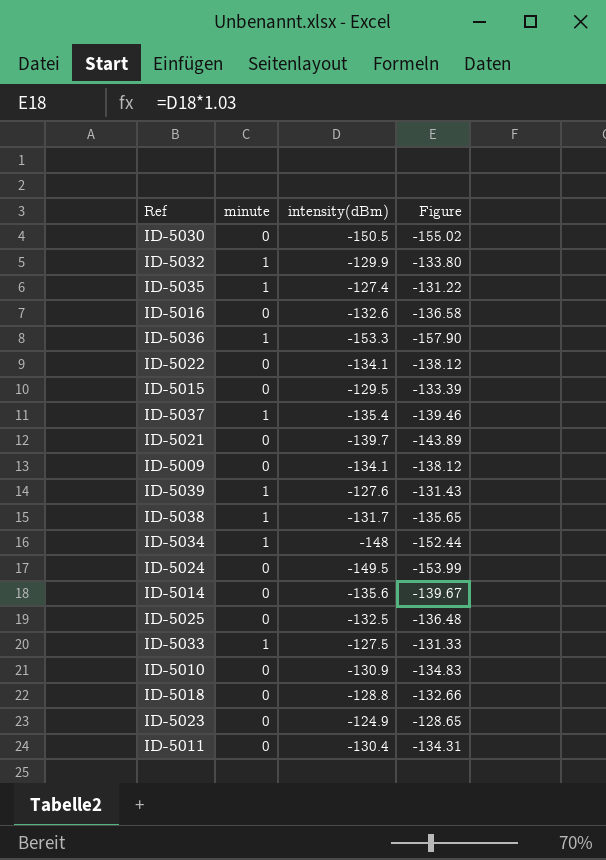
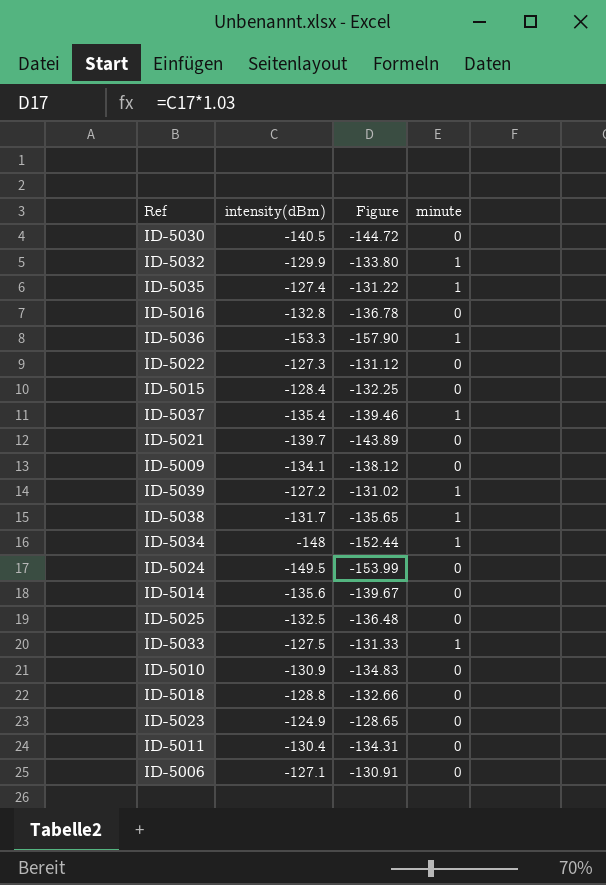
column minute | position: 2 -> 4
ID-5030 | intensity(dBm): -150.5 -> -140.5
ID-5030 | Figure: -155.02 -> -144.72
ID-5016 | intensity(dBm): -132.6 -> -132.8
ID-5016 | Figure: -136.58 -> -136.78
ID-5022 | intensity(dBm): -134.1 -> -127.3
ID-5022 | Figure: -138.12 -> -131.12
ID-5015 | intensity(dBm): -129.5 -> -128.4
ID-5015 | Figure: -133.39 -> -132.25
ID-5039 | intensity(dBm): -127.6 -> -127.2
ID-5039 | Figure: -131.43 -> -131.02
row ID-5006: none -> -127.1 | -130.91 | 0

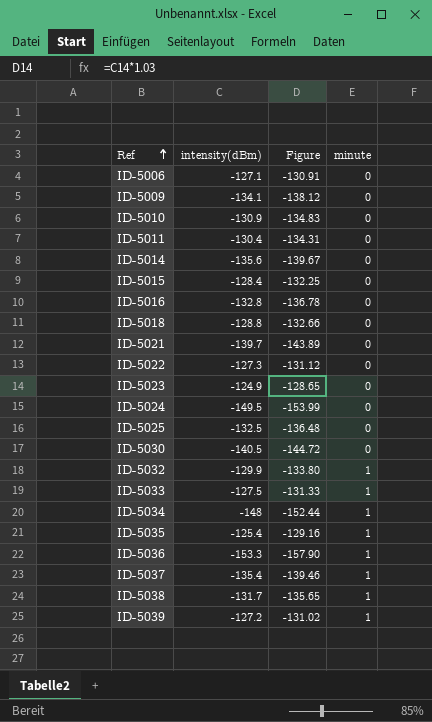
row order: none -> Ref ascending
ID-5035 | intensity(dBm): -127.4 -> -125.4
ID-5035 | Figure: -131.22 -> -129.16

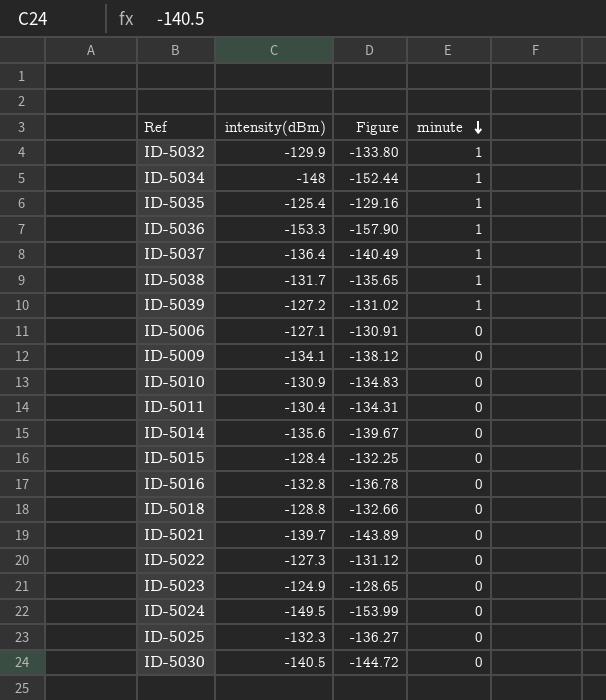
row order: Ref ascending -> minute descending
row ID-5033: -127.5 | -131.33 | 1 -> none
ID-5037 | intensity(dBm): -135.4 -> -136.4
ID-5037 | Figure: -139.46 -> -140.49
ID-5025 | intensity(dBm): -132.5 -> -132.3
ID-5025 | Figure: -136.48 -> -136.27

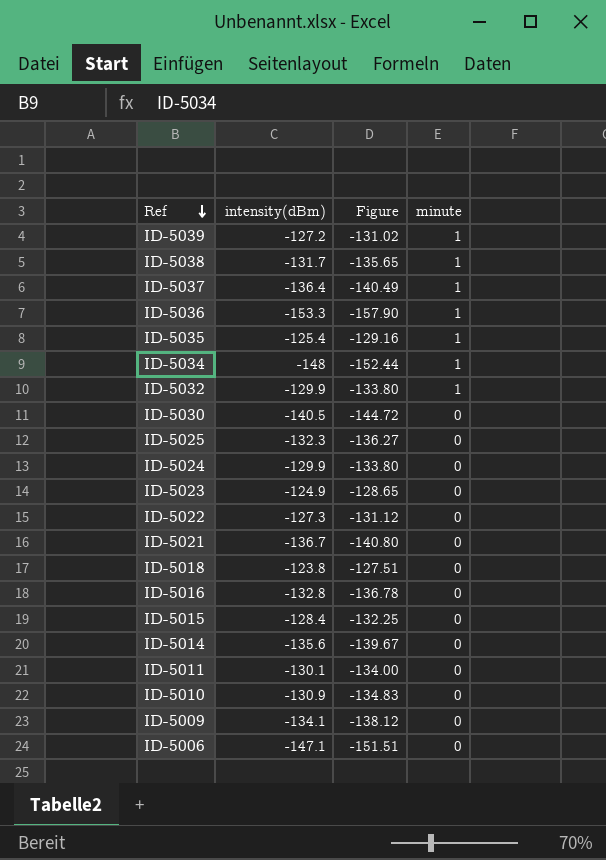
row order: minute descending -> Ref descending
ID-5024 | intensity(dBm): -149.5 -> -129.9
ID-5024 | Figure: -153.99 -> -133.80
ID-5021 | intensity(dBm): -139.7 -> -136.7
ID-5021 | Figure: -143.89 -> -140.80
ID-5018 | intensity(dBm): -128.8 -> -123.8
ID-5018 | Figure: -132.66 -> -127.51
ID-5011 | intensity(dBm): -130.4 -> -130.1
ID-5011 | Figure: -134.31 -> -134.00
ID-5006 | intensity(dBm): -127.1 -> -147.1
ID-5006 | Figure: -130.91 -> -151.51

